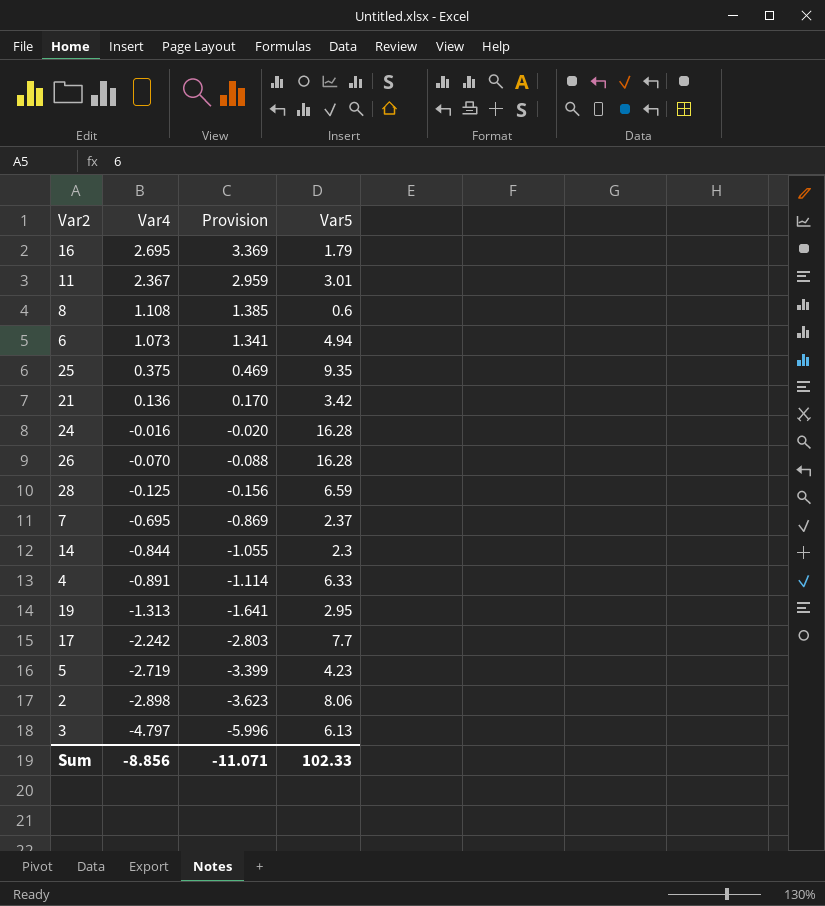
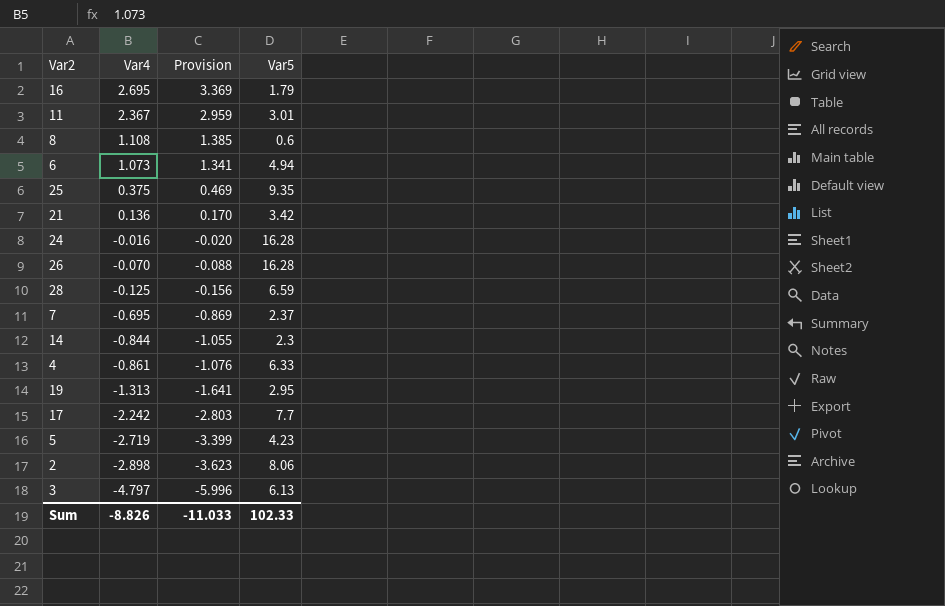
4 | Var4: -0.891 -> -0.861
4 | Provision: -1.114 -> -1.076
Sum | Var4: -8.856 -> -8.826
Sum | Provision: -11.071 -> -11.033

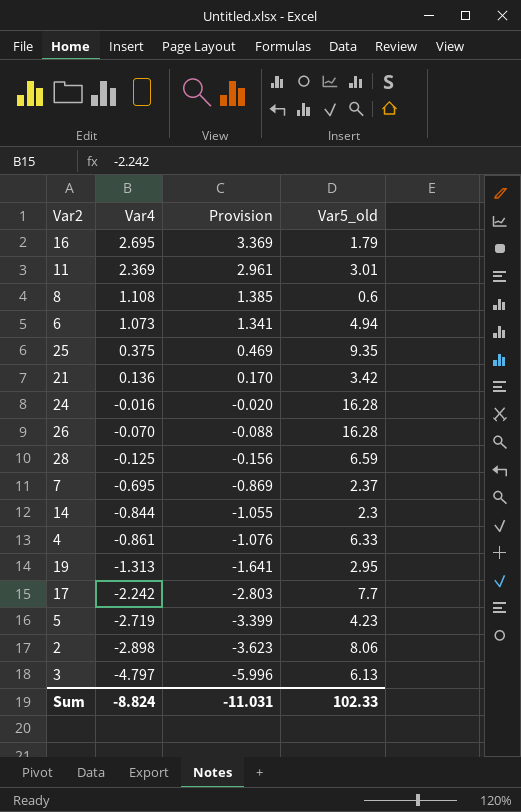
column name: Var5 -> Var5_old
11 | Var4: 2.367 -> 2.369
11 | Provision: 2.959 -> 2.961
Sum | Var4: -8.826 -> -8.824
Sum | Provision: -11.033 -> -11.031

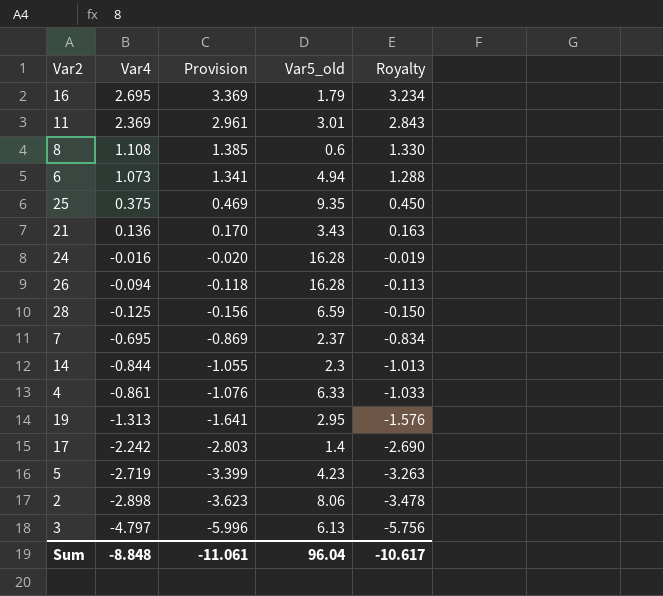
column Royalty | formula: none -> [Var4] * 1.2
21 | Var5_old: 3.42 -> 3.43
26 | Var4: -0.070 -> -0.094
26 | Provision: -0.088 -> -0.118
17 | Var5_old: 7.7 -> 1.4
Sum | Var4: -8.824 -> -8.848
Sum | Provision: -11.031 -> -11.061
Sum | Var5_old: 102.33 -> 96.04

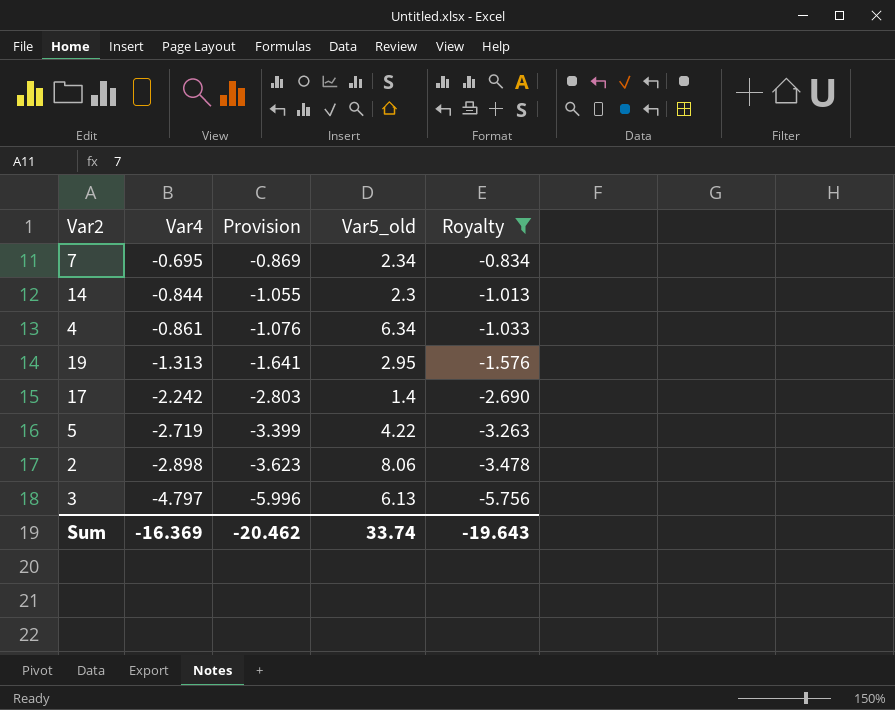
filter: none -> Royalty <= -0.834
7 | Var5_old: 2.37 -> 2.34
4 | Var5_old: 6.33 -> 6.34
5 | Var5_old: 4.23 -> 4.22
Sum | Var4: -8.848 -> -16.369
Sum | Provision: -11.061 -> -20.462
Sum | Var5_old: 96.04 -> 33.74
Sum | Royalty: -10.617 -> -19.643

